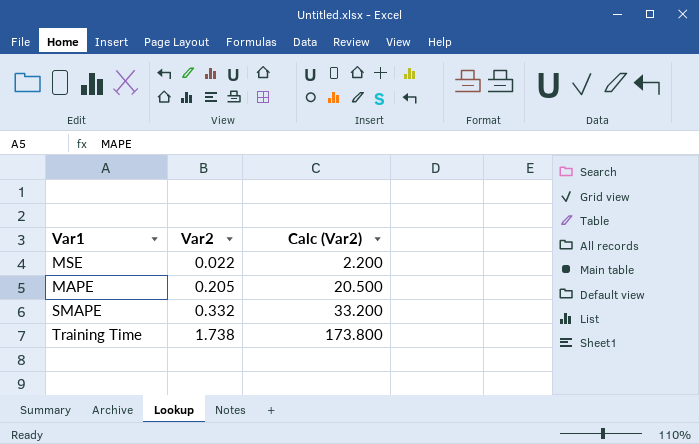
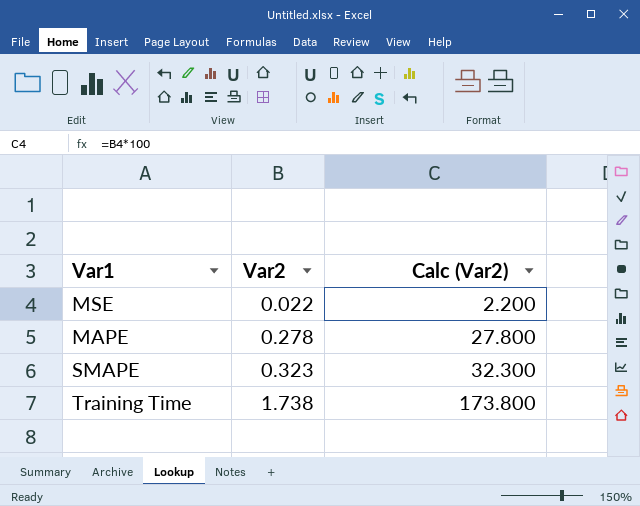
MAPE | Var2: 0.205 -> 0.278
MAPE | Calc (Var2): 20.500 -> 27.800
SMAPE | Var2: 0.332 -> 0.323
SMAPE | Calc (Var2): 33.200 -> 32.300

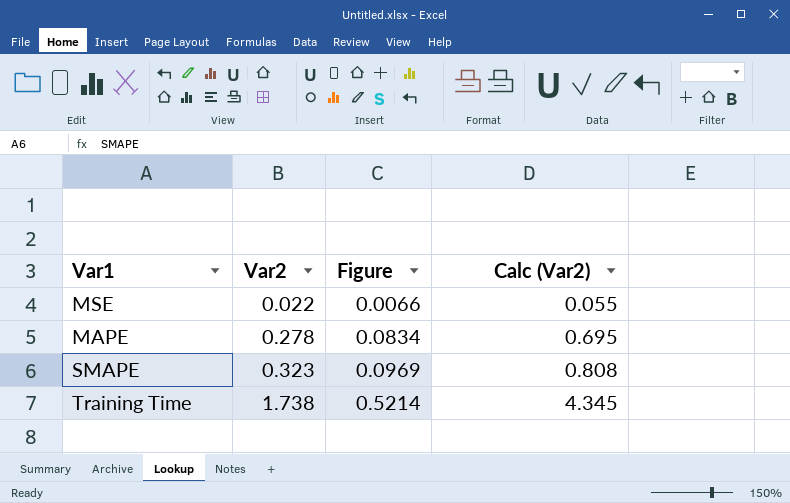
column Figure | formula: none -> [Var2] * 0.3
column Calc (Var2) | formula: [Var2] * 100 -> [Var2] * 2.5

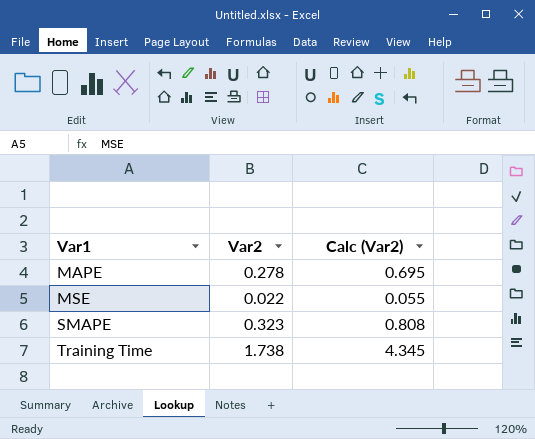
row order: Var2 ascending -> Var1 ascending
column Figure | formula: [Var2] * 0.3 -> none

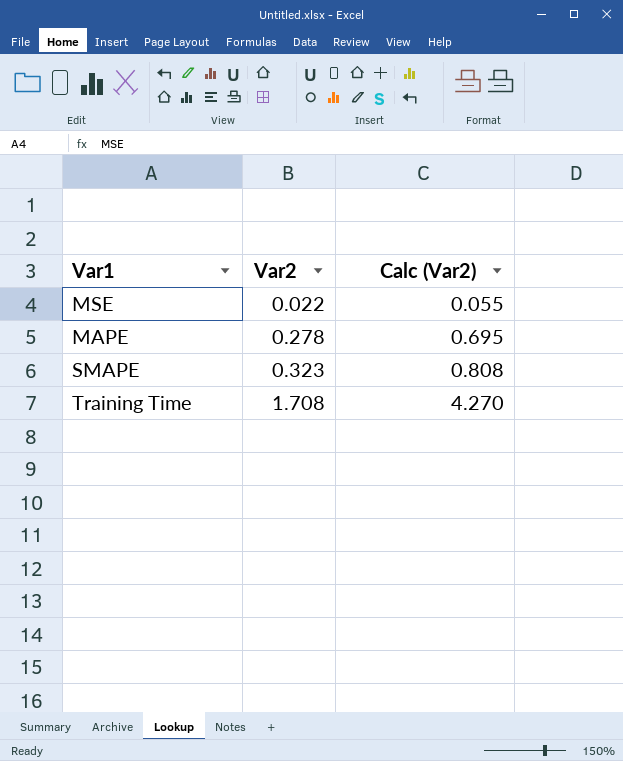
row order: Var1 ascending -> Var2 ascending
Training Time | Var2: 1.738 -> 1.708
Training Time | Calc (Var2): 4.345 -> 4.270

